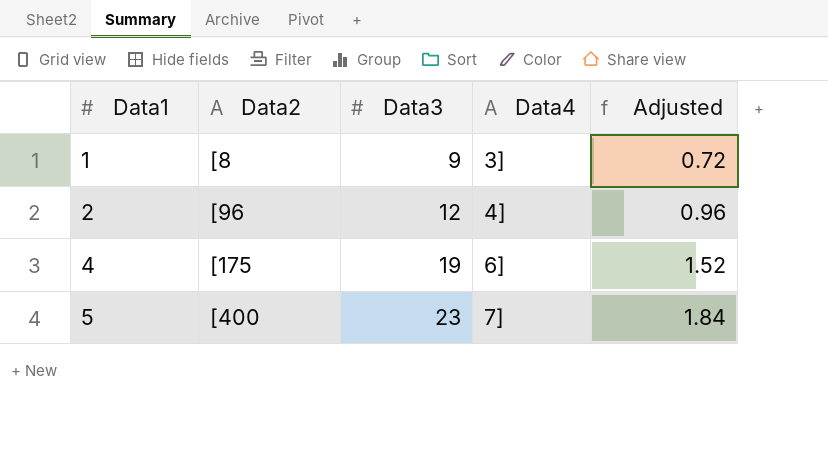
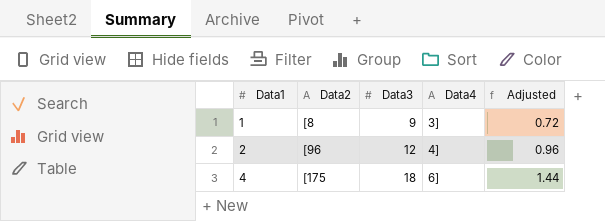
row 5: [400 | 23 | 7] | 1.84 -> none
4 | Data3: 19 -> 18
4 | Adjusted: 1.52 -> 1.44

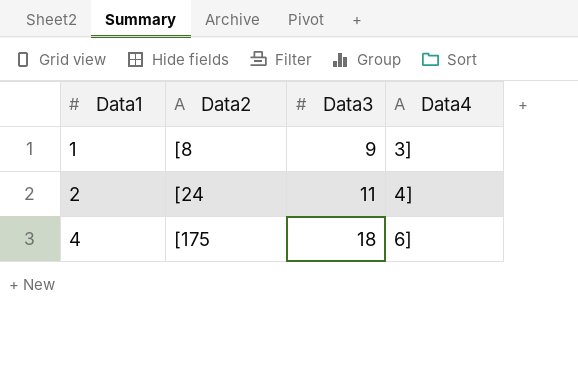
column Adjusted | formula: [Data3] * 0.08 -> none
2 | Data2: [96 -> [24
2 | Data3: 12 -> 11

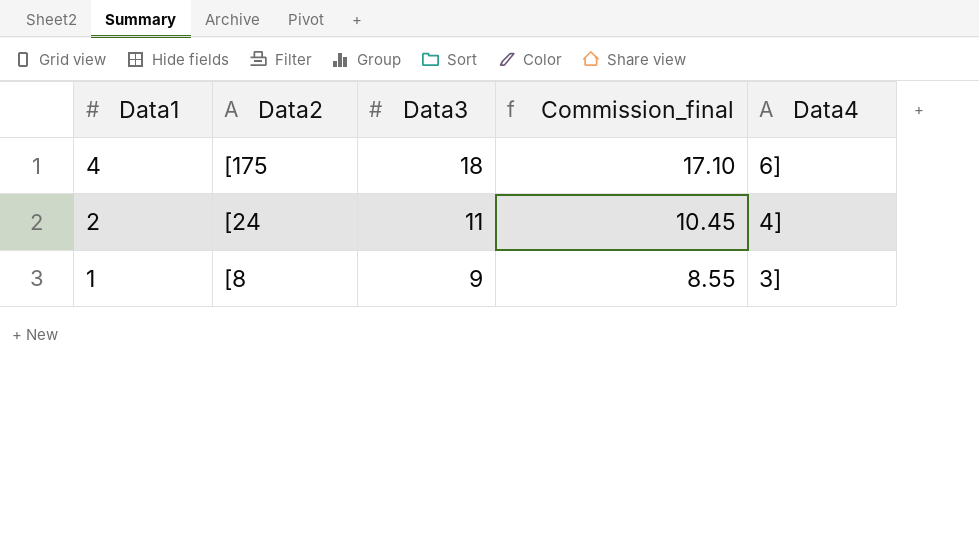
row order: Data1 ascending -> Data1 descending
column Commission_final | formula: none -> [Data3] * 0.95

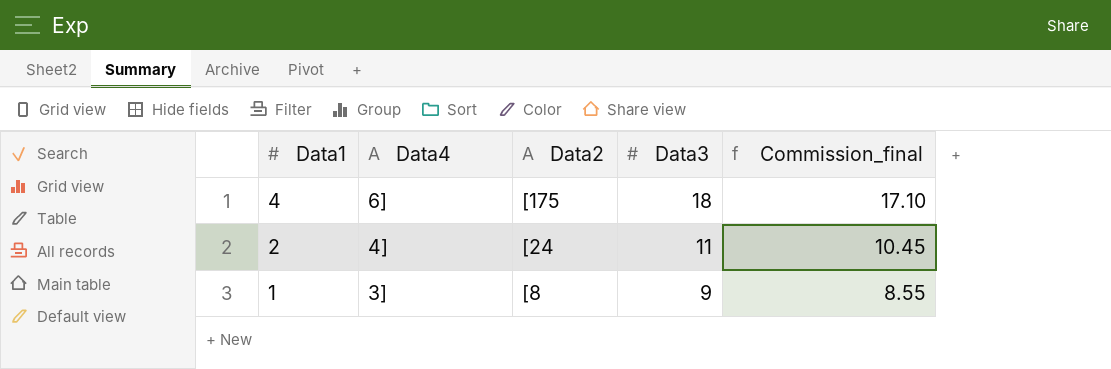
column Data4 | position: 5 -> 2

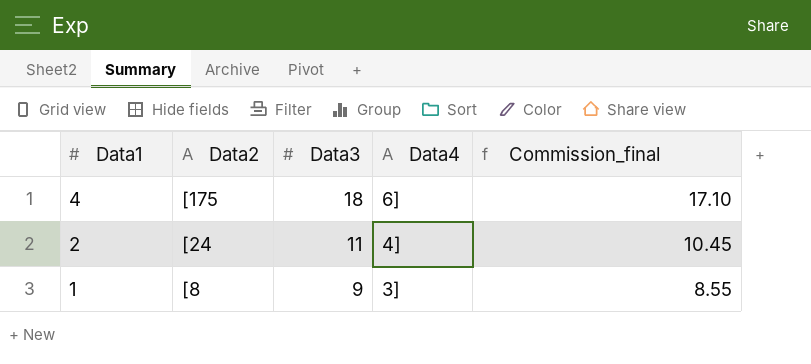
column Data4 | position: 2 -> 4

